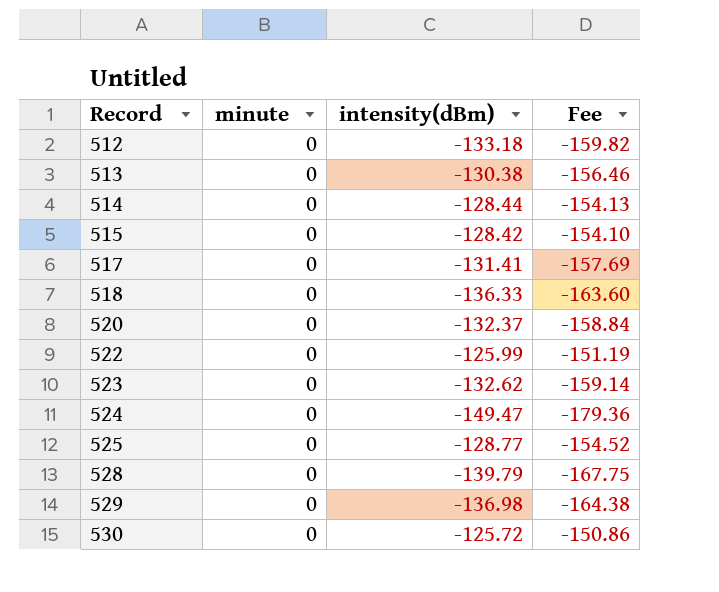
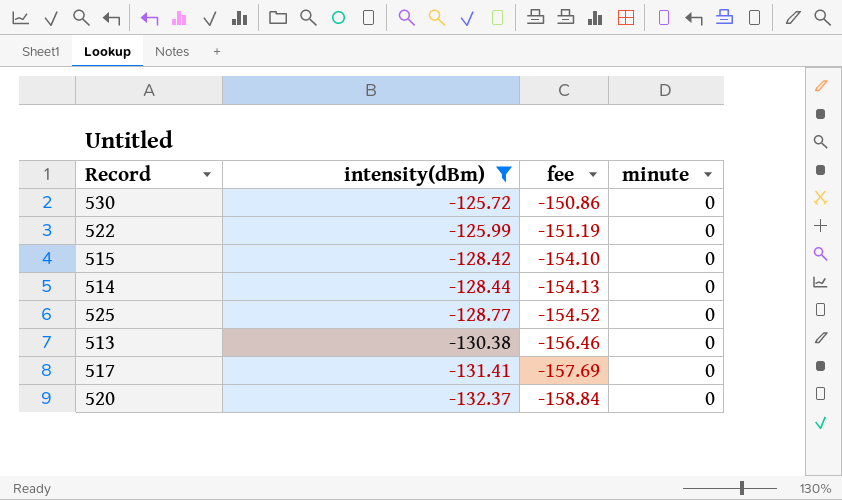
filter: none -> intensity(dBm) >= -132.37
row order: Record ascending -> intensity(dBm) descending
column name: Fee -> fee
column minute | position: 2 -> 4

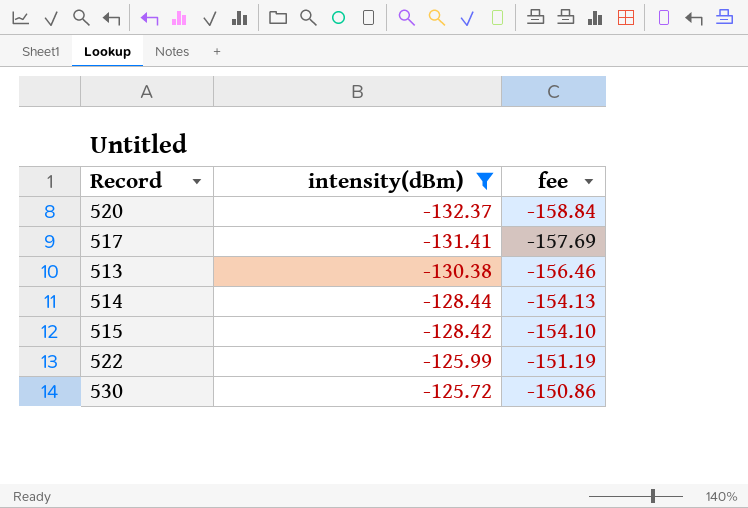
row order: intensity(dBm) descending -> intensity(dBm) ascending
column minute | position: 4 -> none
row 525: -128.77 | -154.52 | 0 -> none

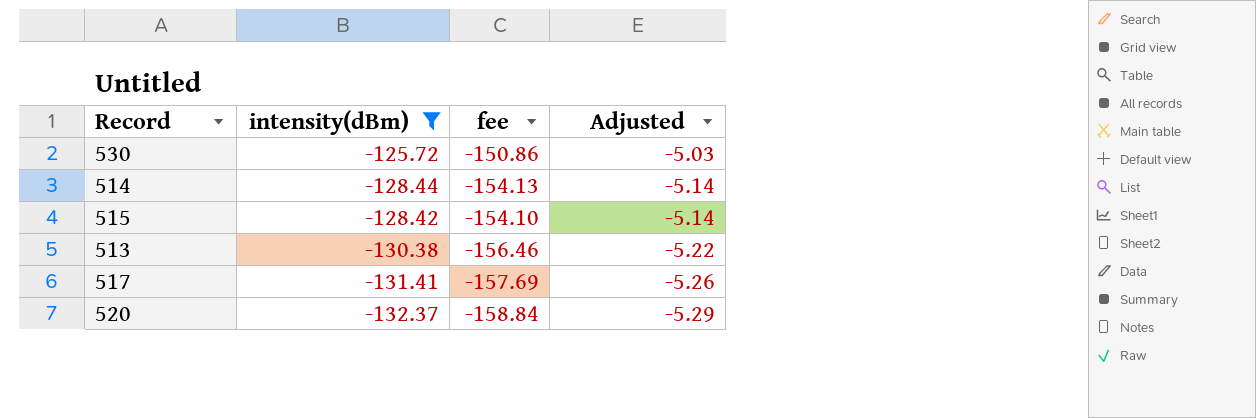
row order: intensity(dBm) ascending -> Adjusted descending
column Adjusted | formula: none -> [intensity(dBm)] * 0.04
row 522: -125.99 | -151.19 -> none

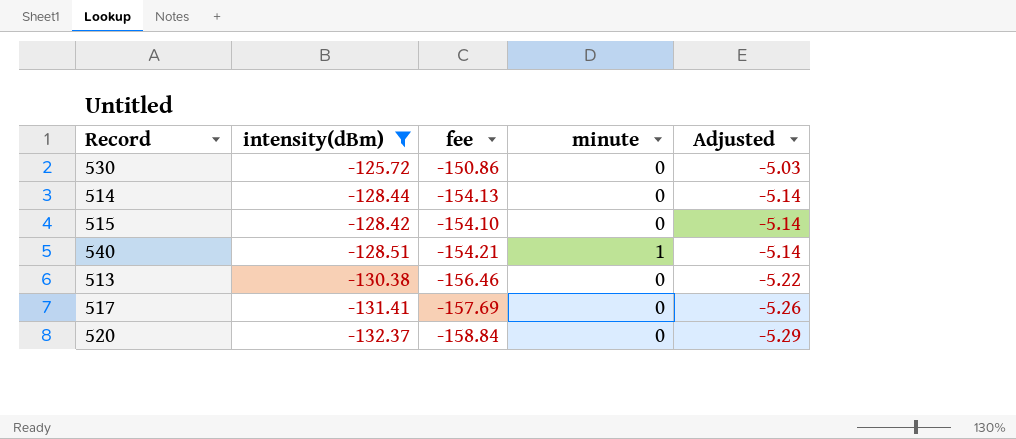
column minute | position: none -> 4
row 540: none -> -128.51 | -154.21 | 1 | -5.14

